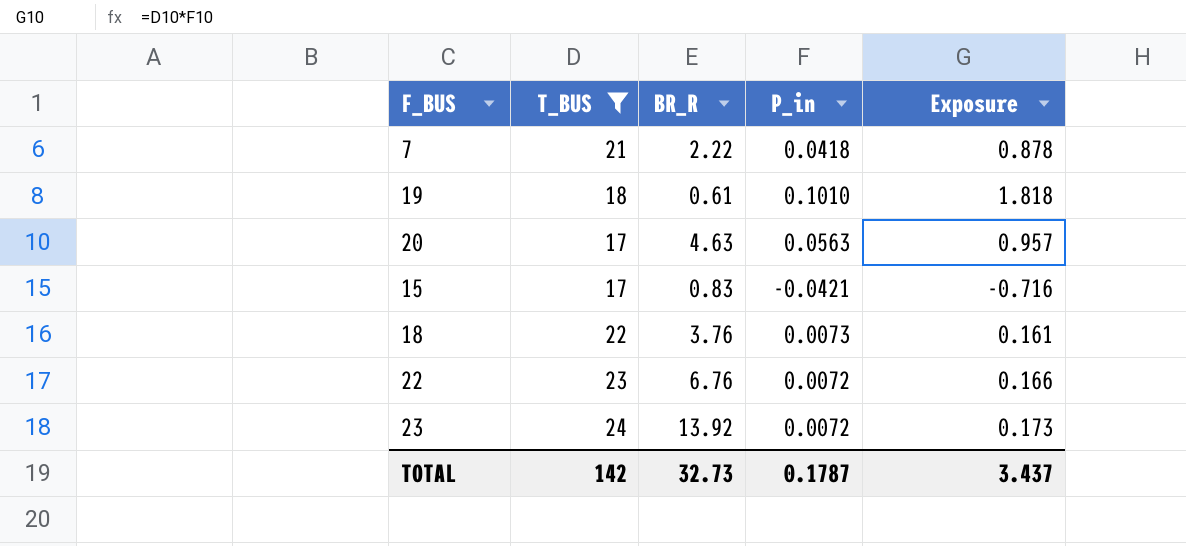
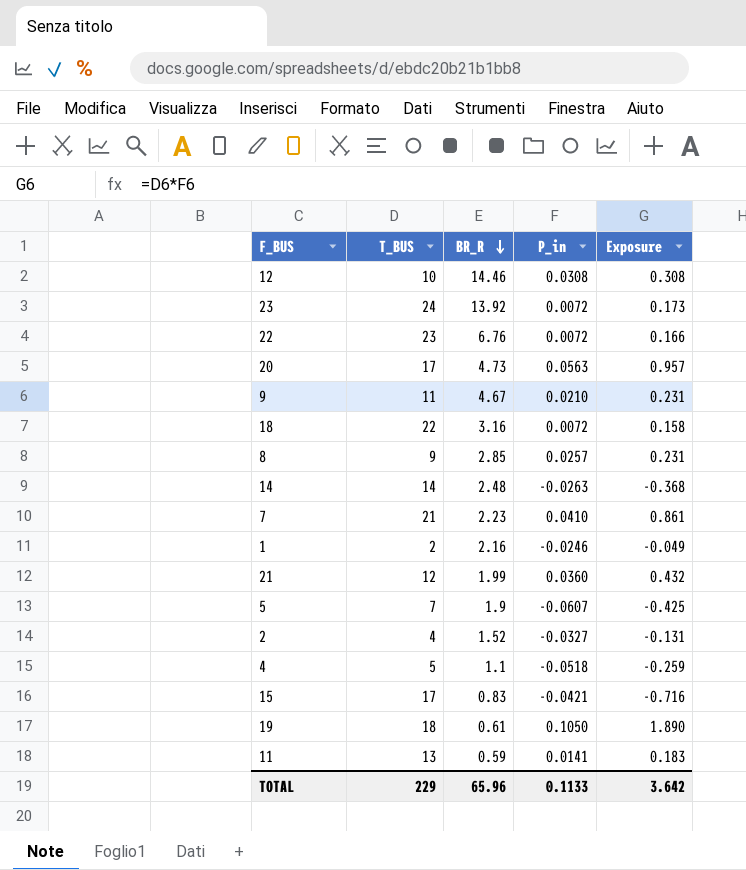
filter: T_BUS >= 17 -> none
row order: none -> BR_R descending
20 | BR_R: 4.63 -> 4.73
18 | BR_R: 3.76 -> 3.16
18 | P_in: 0.0073 -> 0.0072
18 | Exposure: 0.161 -> 0.158
7 | BR_R: 2.22 -> 2.23
7 | P_in: 0.0418 -> 0.0410
7 | Exposure: 0.878 -> 0.861
19 | P_in: 0.1010 -> 0.1050
19 | Exposure: 1.818 -> 1.890
TOTAL | T_BUS: 142 -> 229
TOTAL | BR_R: 32.73 -> 65.96
TOTAL | P_in: 0.1787 -> 0.1133
TOTAL | Exposure: 3.437 -> 3.642

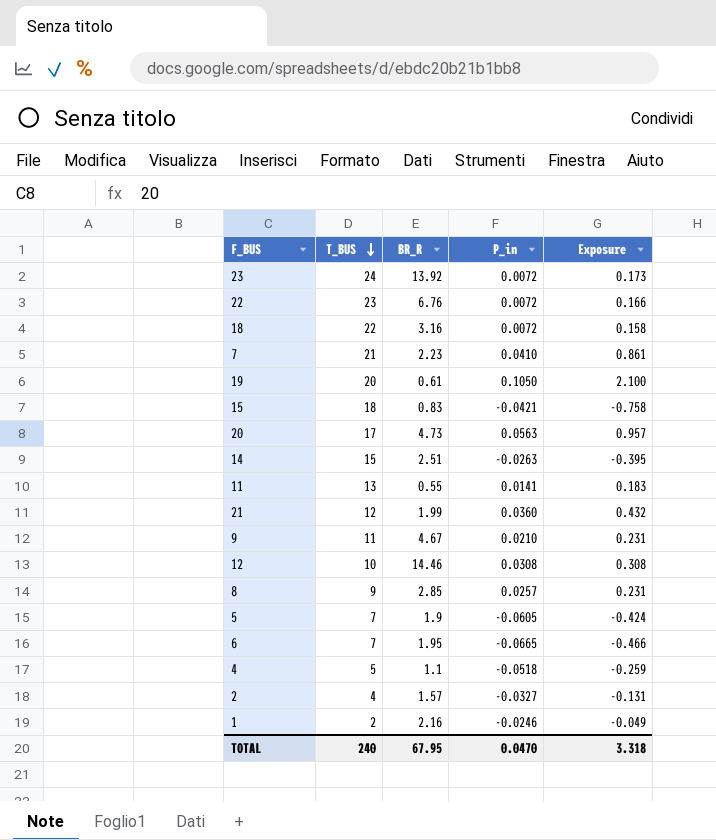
row order: BR_R descending -> T_BUS descending
19 | T_BUS: 18 -> 20
19 | Exposure: 1.890 -> 2.100
15 | T_BUS: 17 -> 18
15 | Exposure: -0.716 -> -0.758
14 | T_BUS: 14 -> 15
14 | BR_R: 2.48 -> 2.51
14 | Exposure: -0.368 -> -0.395
11 | BR_R: 0.59 -> 0.55
5 | P_in: -0.0607 -> -0.0605
5 | Exposure: -0.425 -> -0.424
row 6: none -> 7 | 1.95 | -0.0665 | -0.466
2 | BR_R: 1.52 -> 1.57
TOTAL | T_BUS: 229 -> 240
TOTAL | BR_R: 65.96 -> 67.95
TOTAL | P_in: 0.1133 -> 0.0470
TOTAL | Exposure: 3.642 -> 3.318

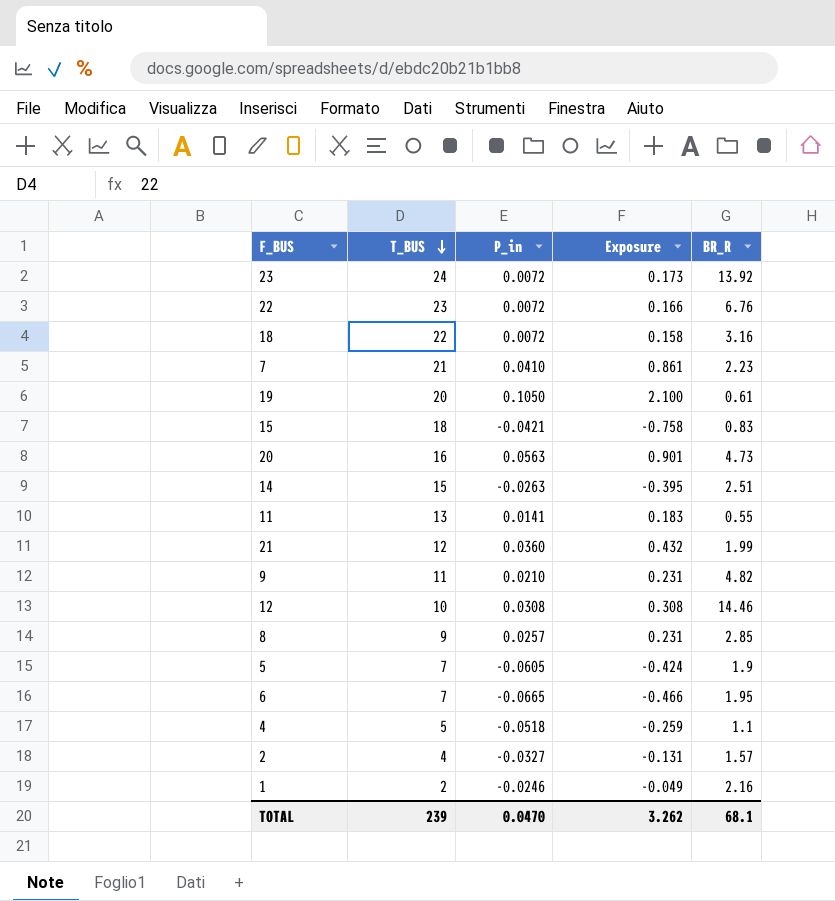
column BR_R | position: 3 -> 5
20 | T_BUS: 17 -> 16
20 | Exposure: 0.957 -> 0.901
9 | BR_R: 4.67 -> 4.82
TOTAL | T_BUS: 240 -> 239
TOTAL | Exposure: 3.318 -> 3.262
TOTAL | BR_R: 67.95 -> 68.1

